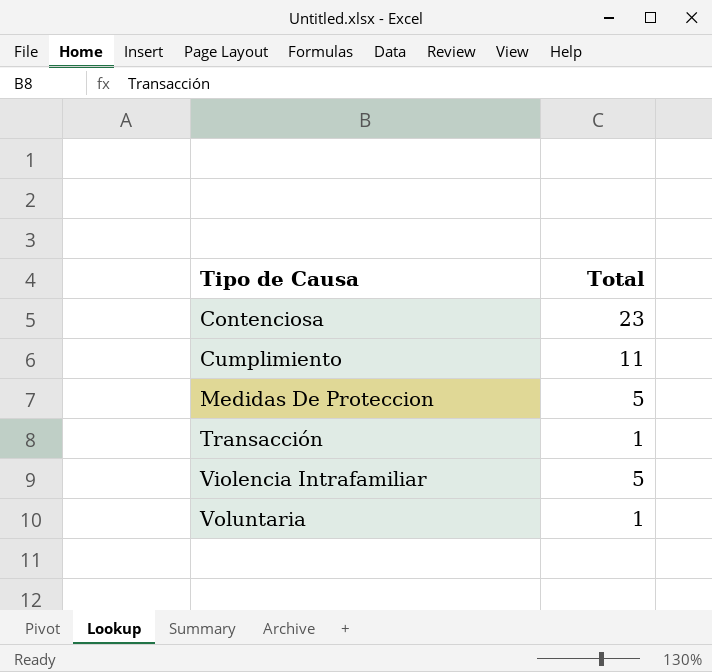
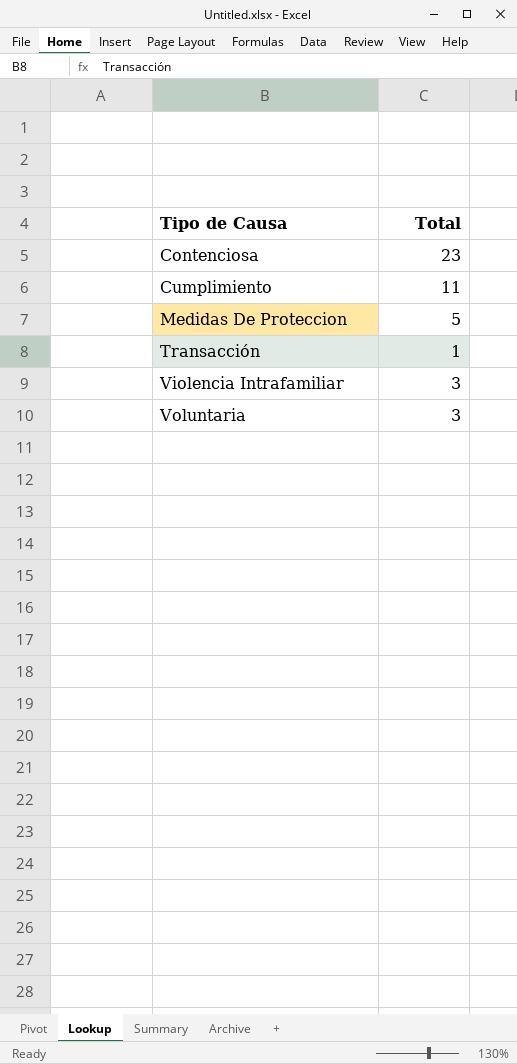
Violencia Intrafamiliar | Total: 5 -> 3
Voluntaria | Total: 1 -> 3

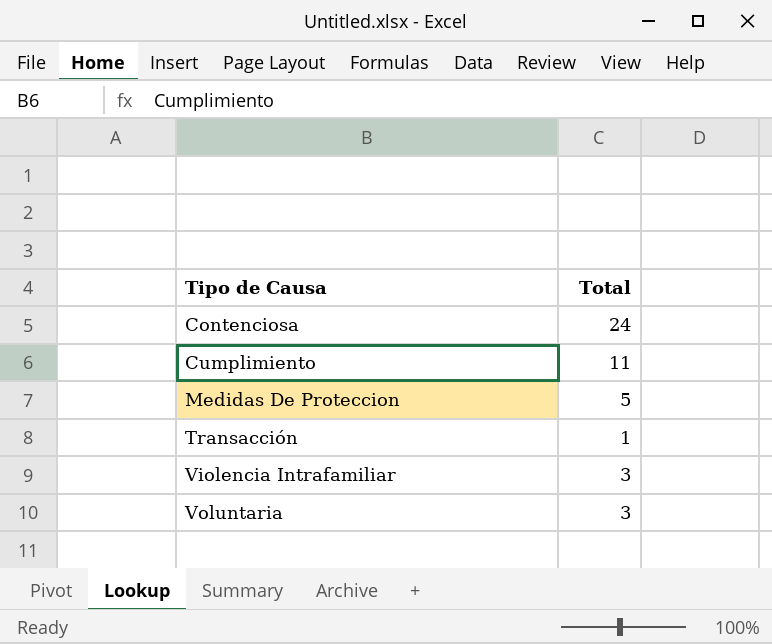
Contenciosa | Total: 23 -> 24

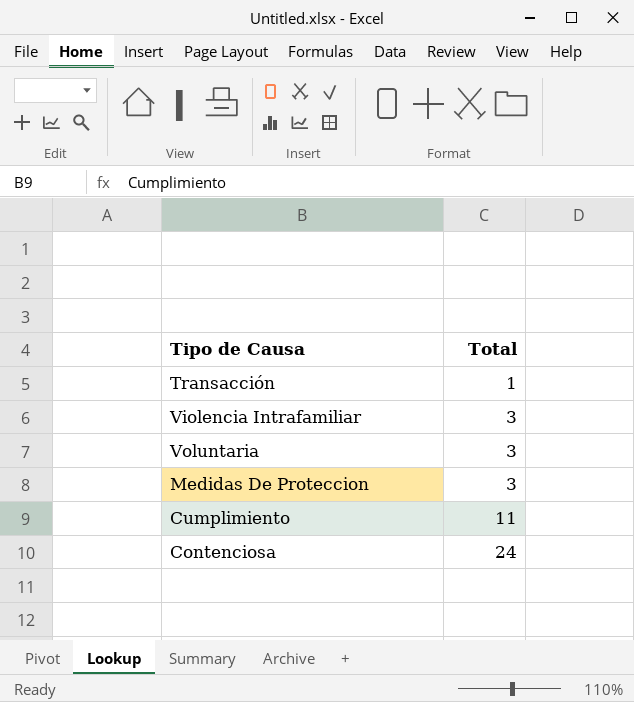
row order: Tipo de Causa ascending -> Total ascending
Medidas De Proteccion | Total: 5 -> 3

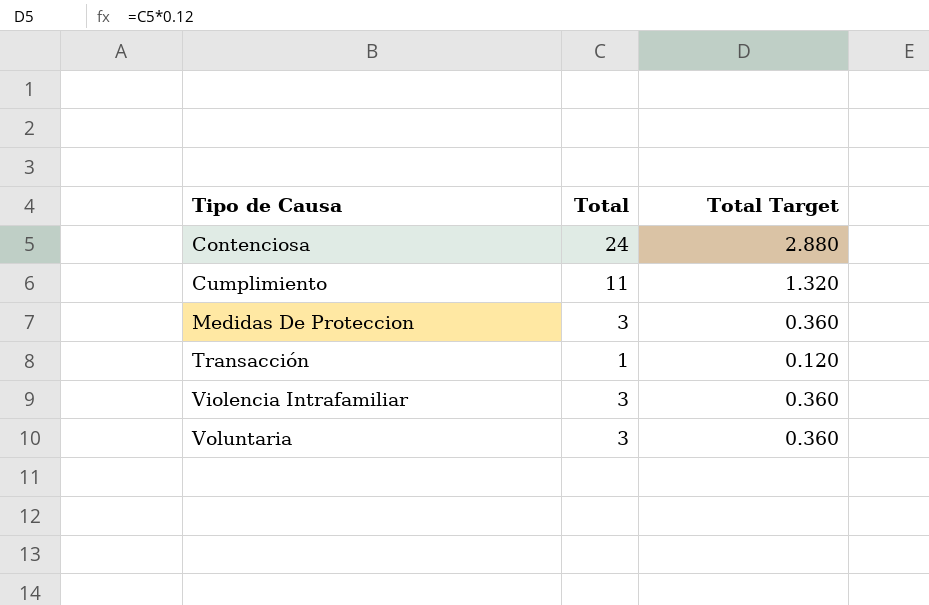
row order: Total ascending -> Tipo de Causa ascending
column Total Target | formula: none -> [Total] * 0.12

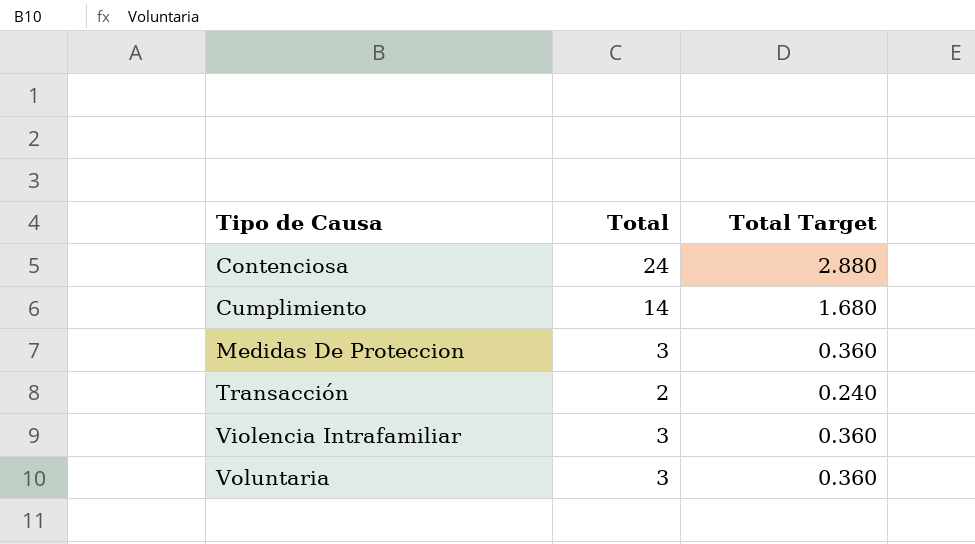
Cumplimiento | Total: 11 -> 14
Cumplimiento | Total Target: 1.320 -> 1.680
Transacción | Total: 1 -> 2
Transacción | Total Target: 0.120 -> 0.240

